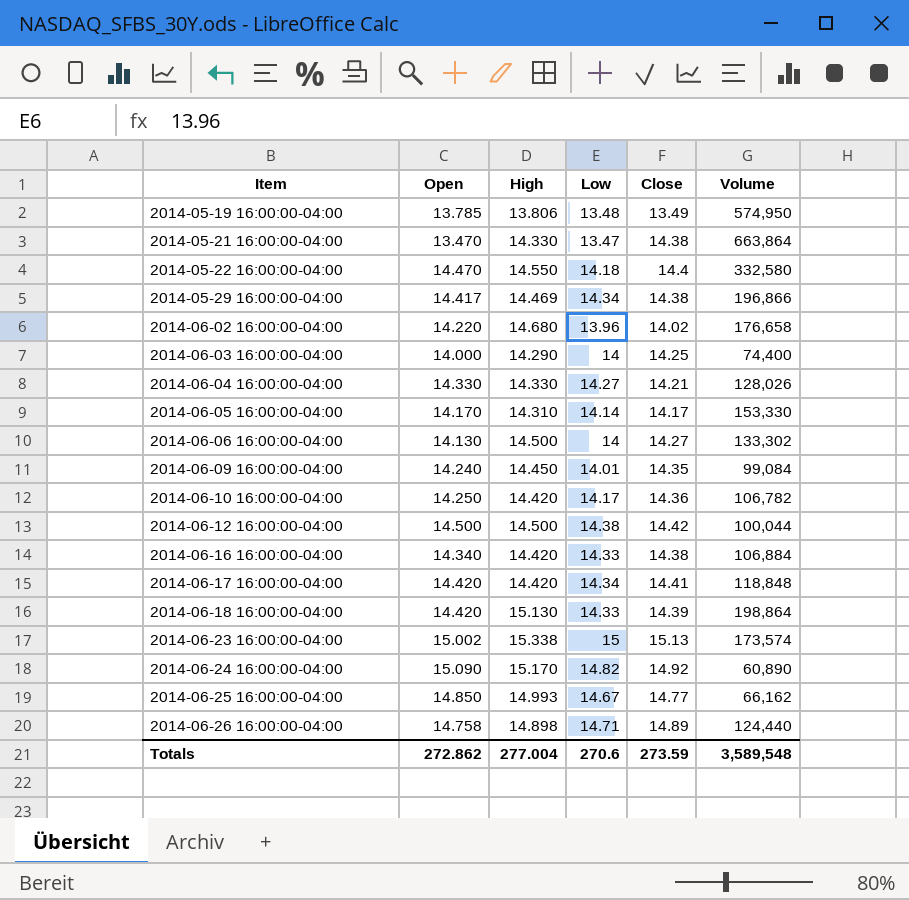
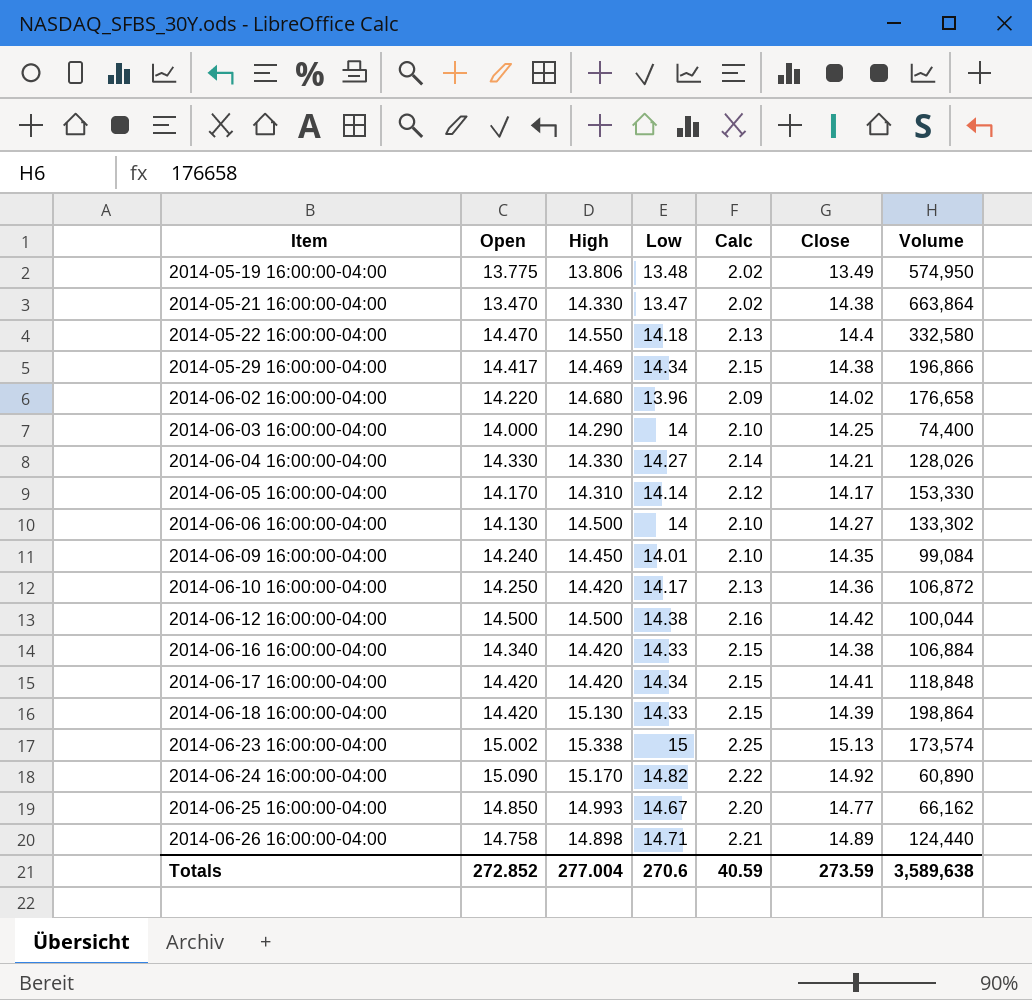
column Calc | formula: none -> [Low] * 0.15
2014-05-19 16:00:00-04:00 | Open: 13.785 -> 13.775
2014-06-10 16:00:00-04:00 | Volume: 106,782 -> 106,872
Totals | Open: 272.862 -> 272.852
Totals | Volume: 3,589,548 -> 3,589,638

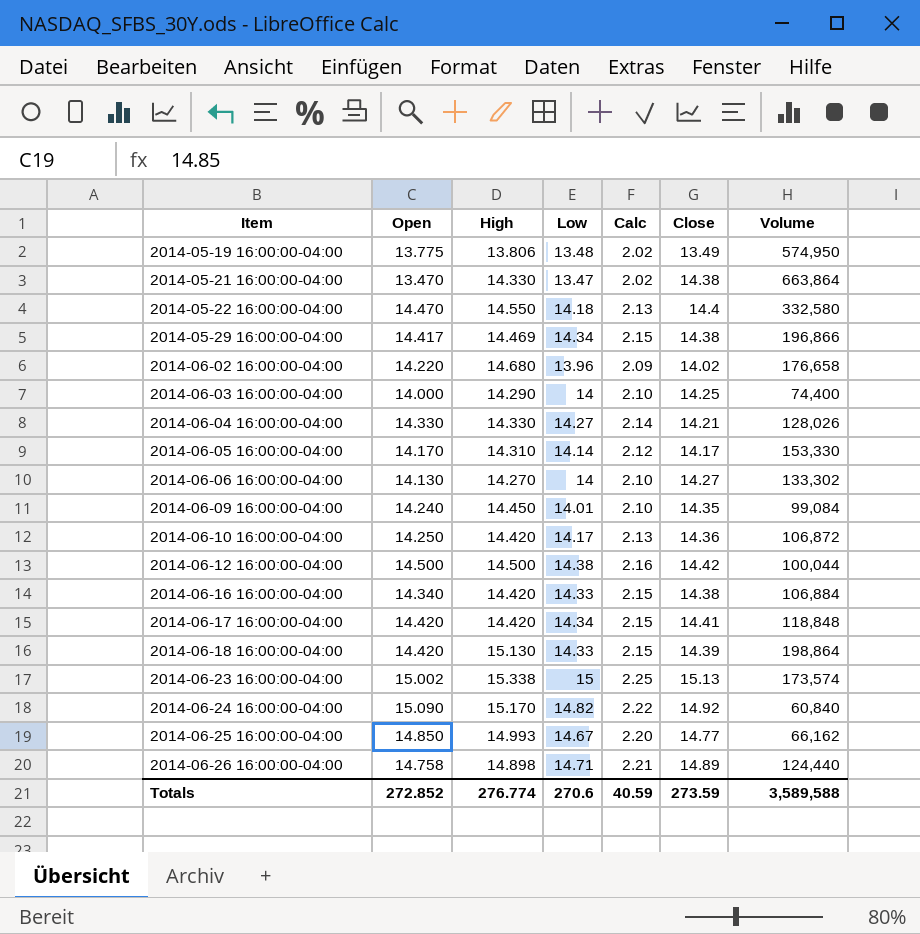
2014-06-06 16:00:00-04:00 | High: 14.500 -> 14.270
2014-06-24 16:00:00-04:00 | Volume: 60,890 -> 60,840
Totals | High: 277.004 -> 276.774
Totals | Volume: 3,589,638 -> 3,589,588

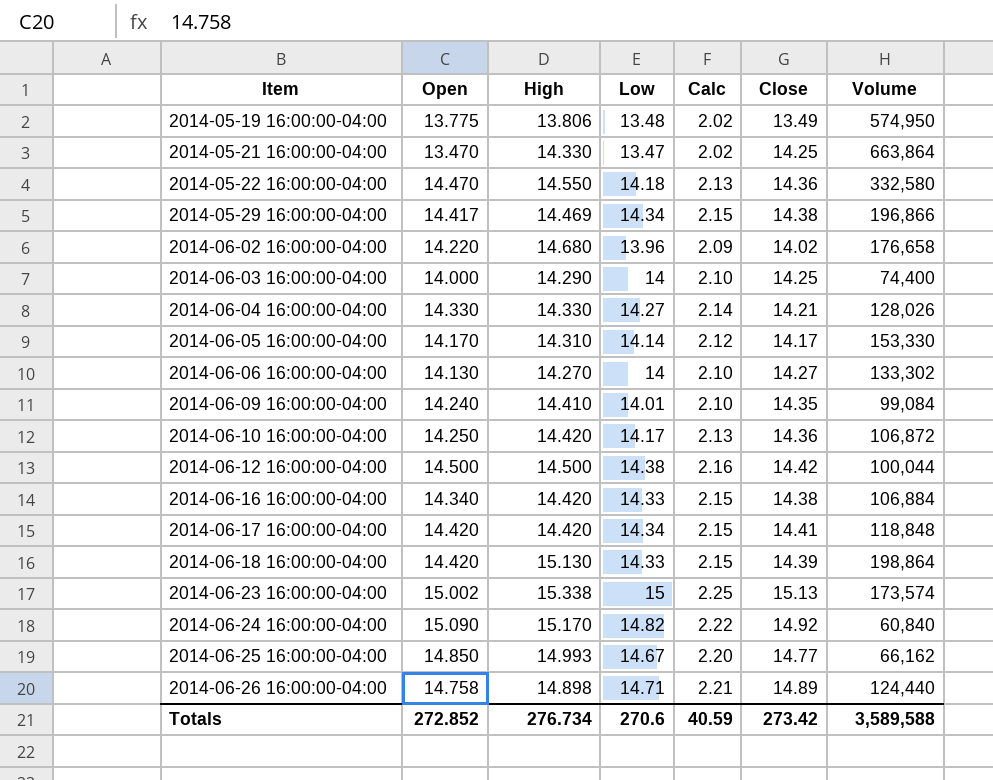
2014-05-21 16:00:00-04:00 | Close: 14.38 -> 14.25
2014-05-22 16:00:00-04:00 | Close: 14.4 -> 14.36
2014-06-09 16:00:00-04:00 | High: 14.450 -> 14.410
Totals | High: 276.774 -> 276.734
Totals | Close: 273.59 -> 273.42

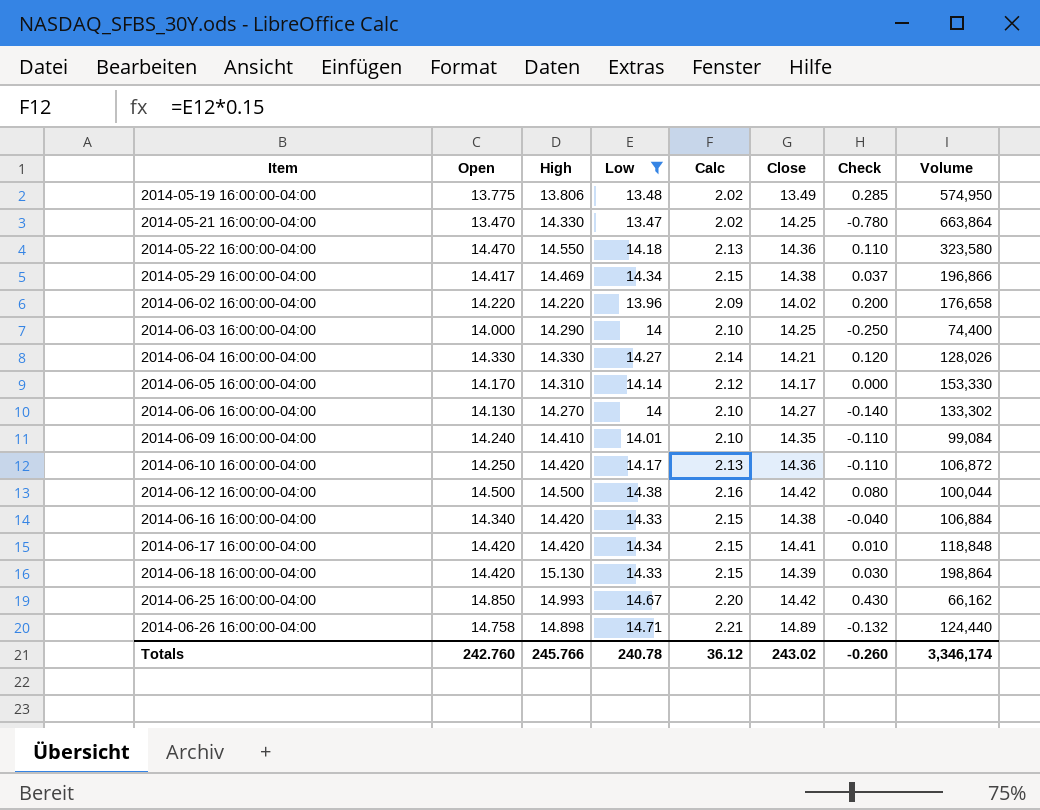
filter: none -> Low <= 14.71
column Check | formula: none -> [Open] - [Close]
2014-05-22 16:00:00-04:00 | Volume: 332,580 -> 323,580
2014-06-02 16:00:00-04:00 | High: 14.680 -> 14.220
2014-06-25 16:00:00-04:00 | Close: 14.77 -> 14.42
Totals | Open: 272.852 -> 242.760
Totals | High: 276.734 -> 245.766
Totals | Low: 270.6 -> 240.78
Totals | Calc: 40.59 -> 36.12
Totals | Close: 273.42 -> 243.02
Totals | Volume: 3,589,588 -> 3,346,174

